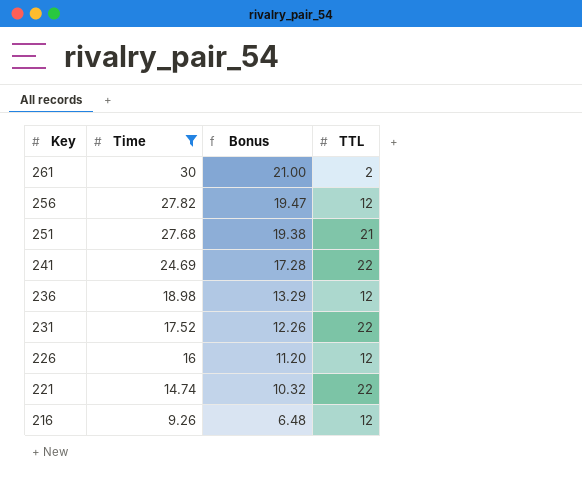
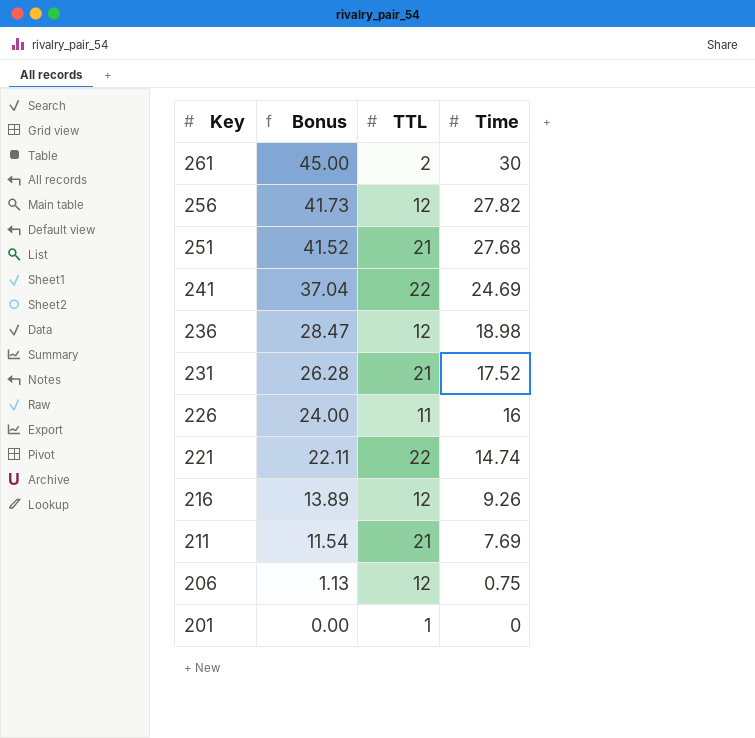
filter: Time >= 9.26 -> none
column Bonus | formula: [Time] * 0.7 -> [Time] * 1.5
column Time | position: 2 -> 4
231 | TTL: 22 -> 21
226 | TTL: 12 -> 11

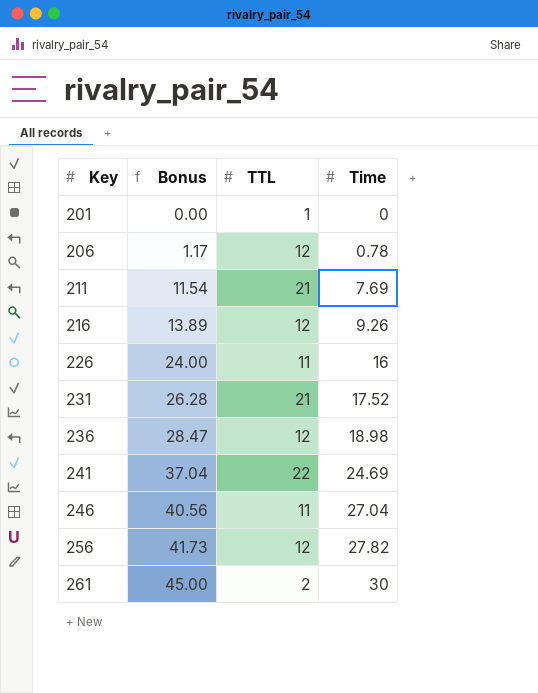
row order: Key descending -> Key ascending
row 251: 41.52 | 21 | 27.68 -> none
row 221: 22.11 | 22 | 14.74 -> none
206 | Bonus: 1.13 -> 1.17
206 | Time: 0.75 -> 0.78
row 246: none -> 40.56 | 11 | 27.04

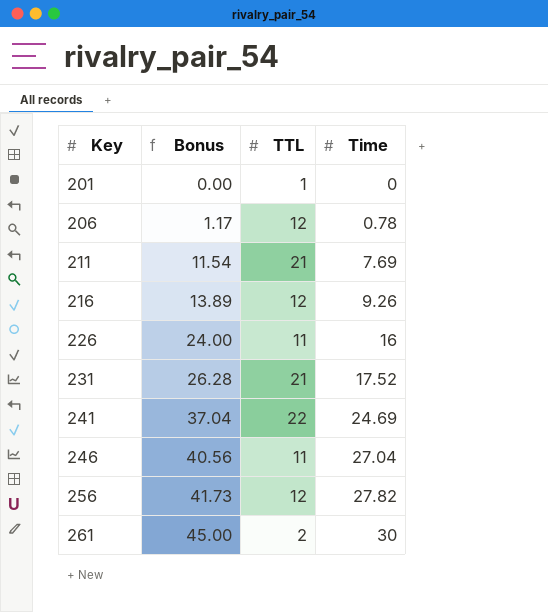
row 236: 28.47 | 12 | 18.98 -> none

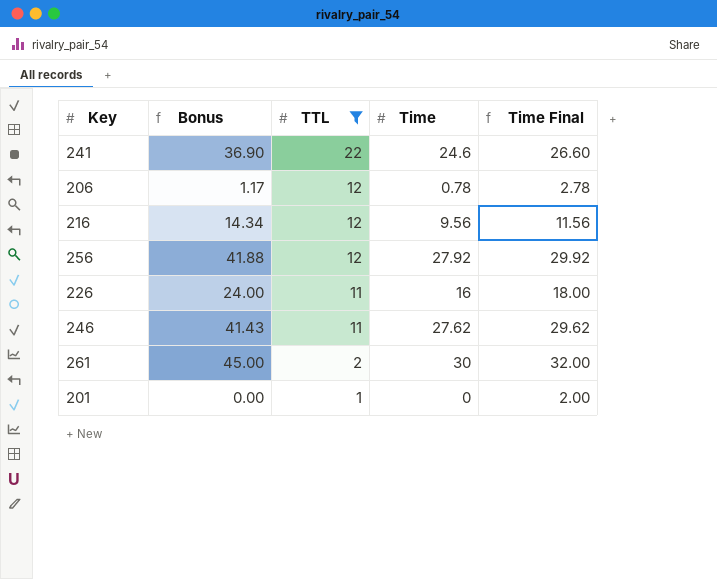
filter: none -> TTL != 21
row order: Key ascending -> TTL descending
column Time Final | formula: none -> [Time] + 2
241 | Bonus: 37.04 -> 36.90
241 | Time: 24.69 -> 24.6
216 | Bonus: 13.89 -> 14.34
216 | Time: 9.26 -> 9.56
256 | Bonus: 41.73 -> 41.88
256 | Time: 27.82 -> 27.92
246 | Bonus: 40.56 -> 41.43
246 | Time: 27.04 -> 27.62

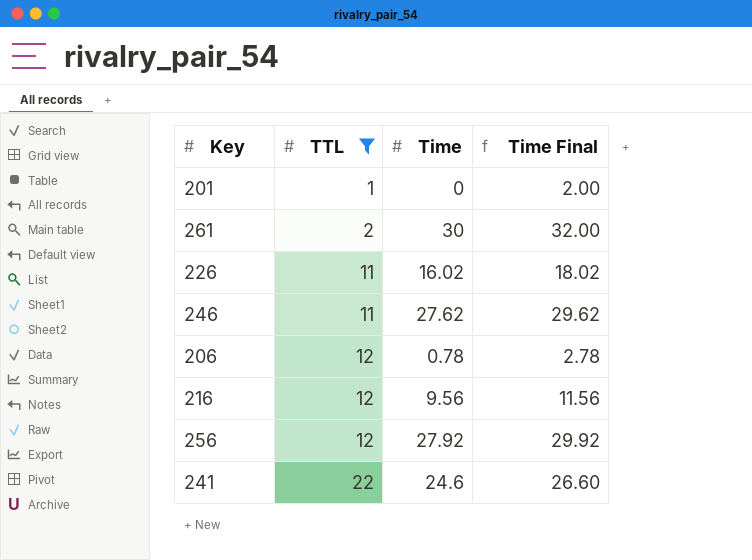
row order: TTL descending -> TTL ascending
column Bonus | formula: [Time] * 1.5 -> none
226 | Time: 16 -> 16.02
226 | Time Final: 18.00 -> 18.02

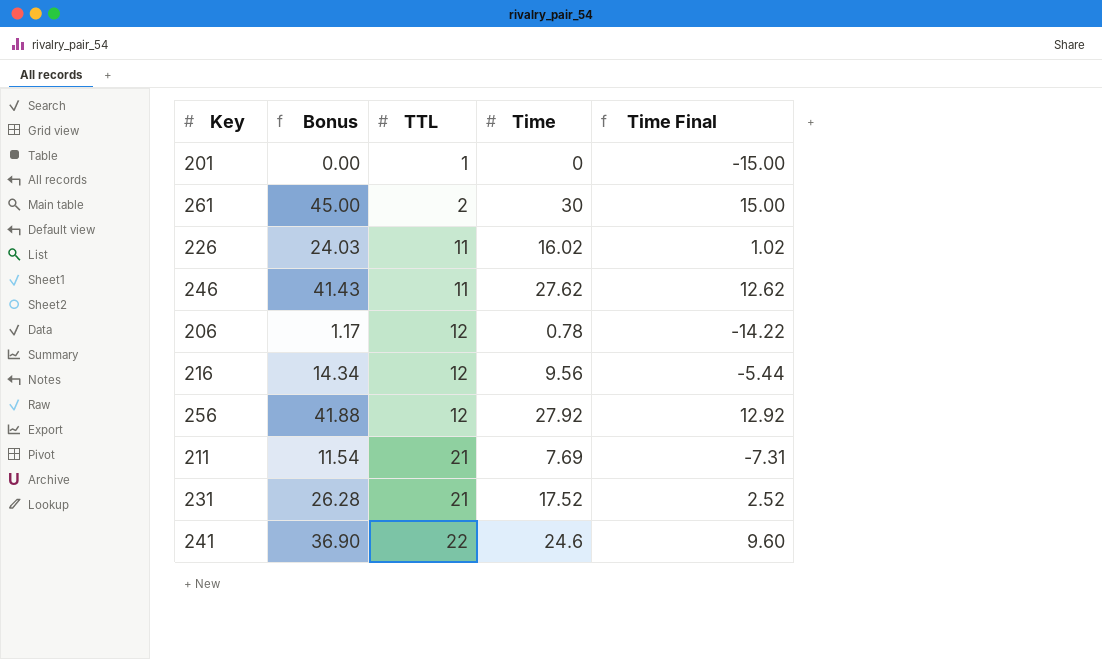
filter: TTL != 21 -> none
column Bonus | formula: none -> [Time] * 1.5
column Time Final | formula: [Time] + 2 -> [Time] - 15

